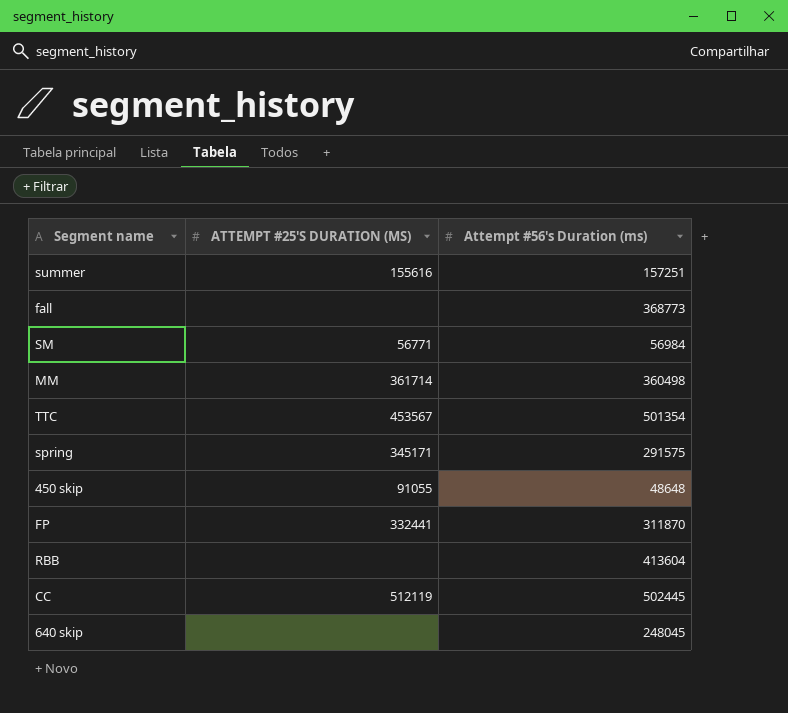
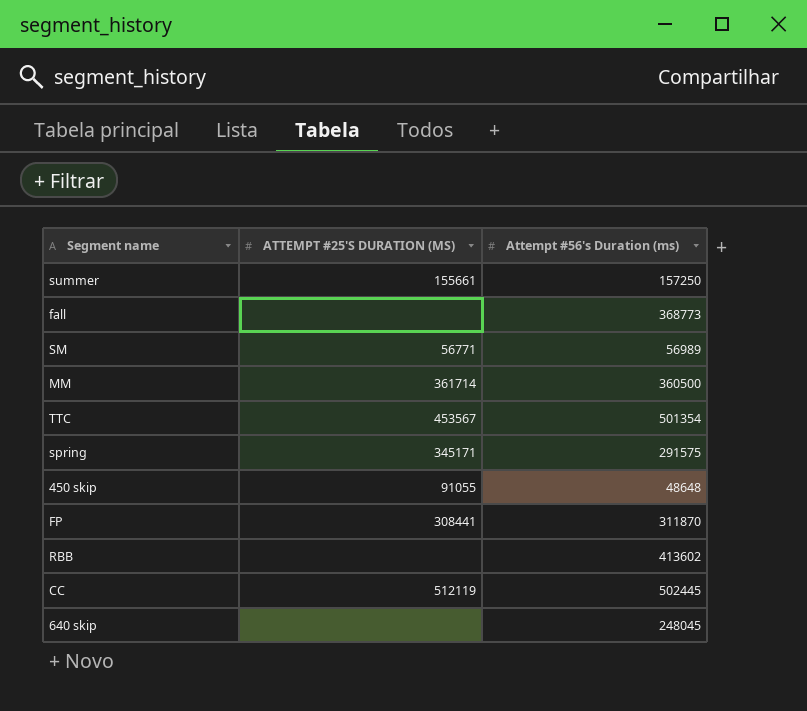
summer | ATTEMPT #25'S DURATION (MS): 155616 -> 155661
summer | Attempt #56's Duration (ms): 157251 -> 157250
SM | Attempt #56's Duration (ms): 56984 -> 56989
MM | Attempt #56's Duration (ms): 360498 -> 360500
FP | ATTEMPT #25'S DURATION (MS): 332441 -> 308441
RBB | Attempt #56's Duration (ms): 413604 -> 413602

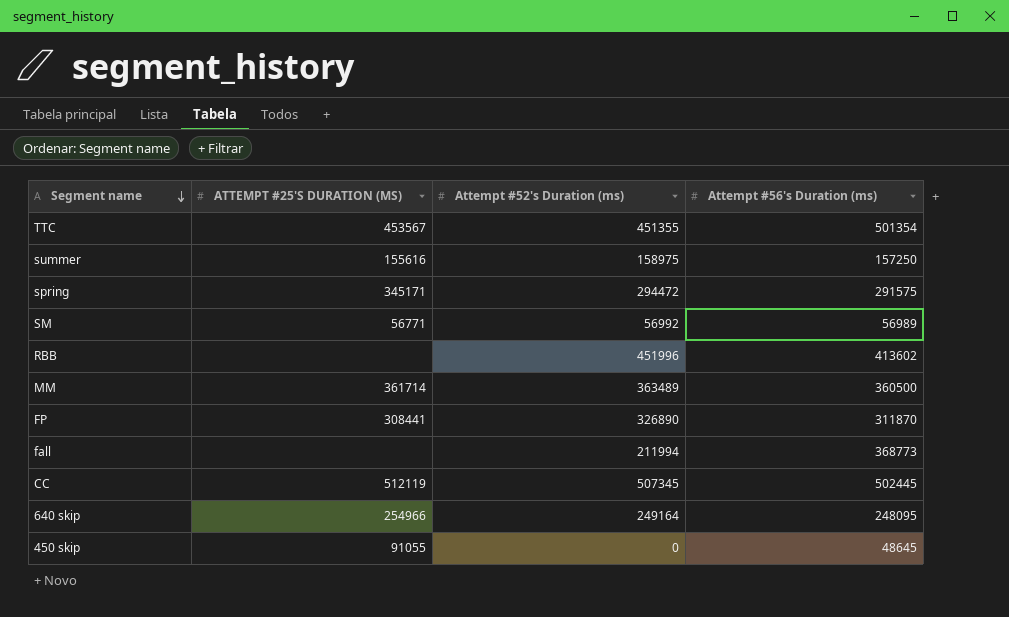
row order: none -> Segment name descending
column Attempt #52's Duration (ms) | position: none -> 3
summer | ATTEMPT #25'S DURATION (MS): 155661 -> 155616
640 skip | ATTEMPT #25'S DURATION (MS): none -> 254966
640 skip | Attempt #56's Duration (ms): 248045 -> 248095
450 skip | Attempt #56's Duration (ms): 48648 -> 48645

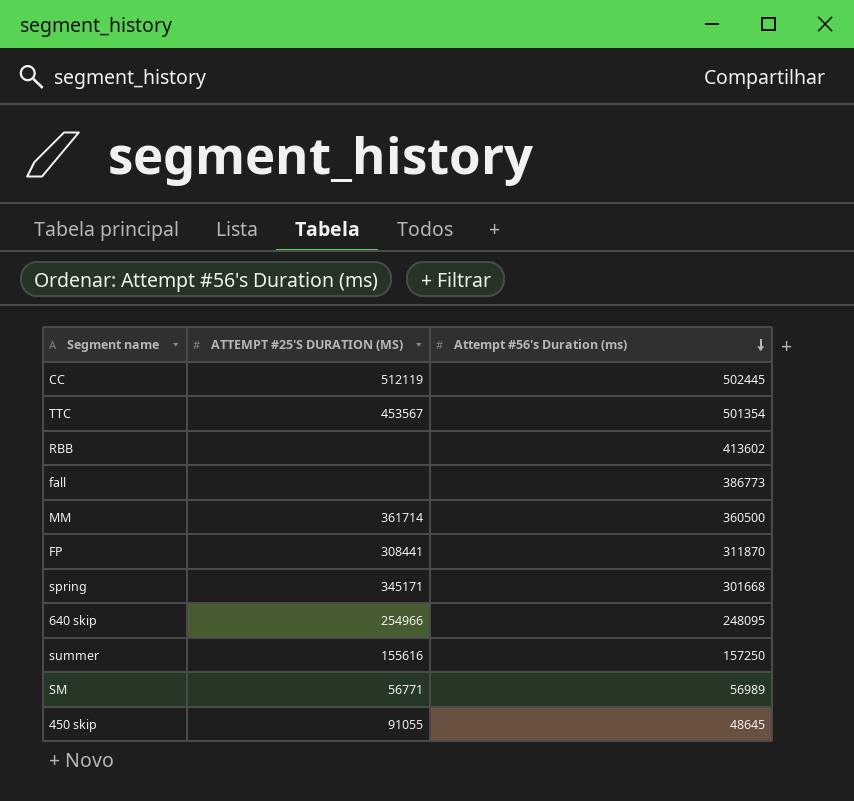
row order: Segment name descending -> Attempt #56's Duration (ms) descending
column Attempt #52's Duration (ms) | position: 3 -> none
fall | Attempt #56's Duration (ms): 368773 -> 386773
spring | Attempt #56's Duration (ms): 291575 -> 301668

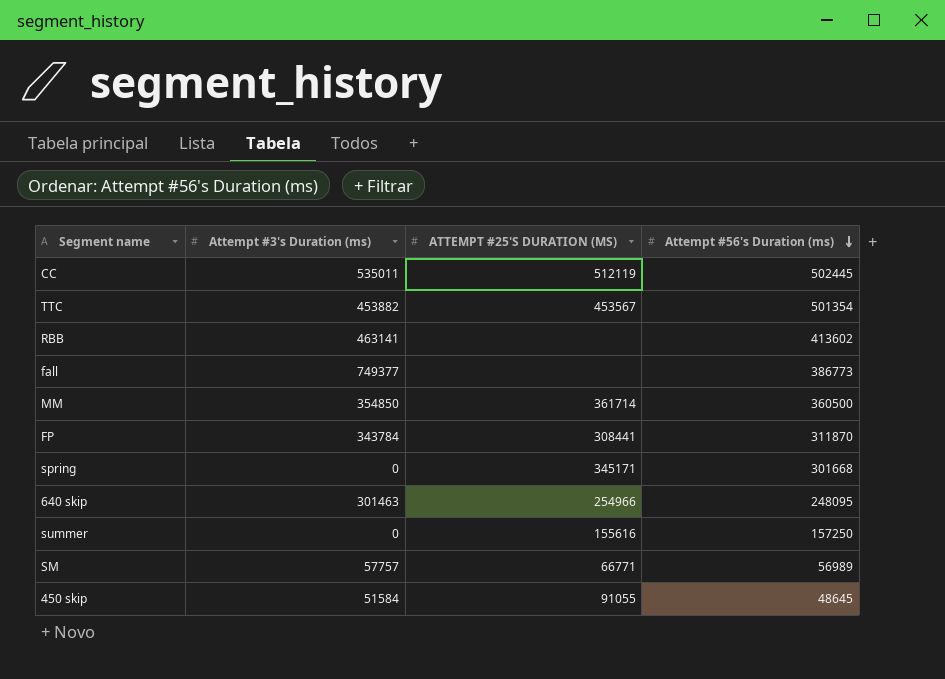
column Attempt #3's Duration (ms) | position: none -> 2
SM | ATTEMPT #25'S DURATION (MS): 56771 -> 66771

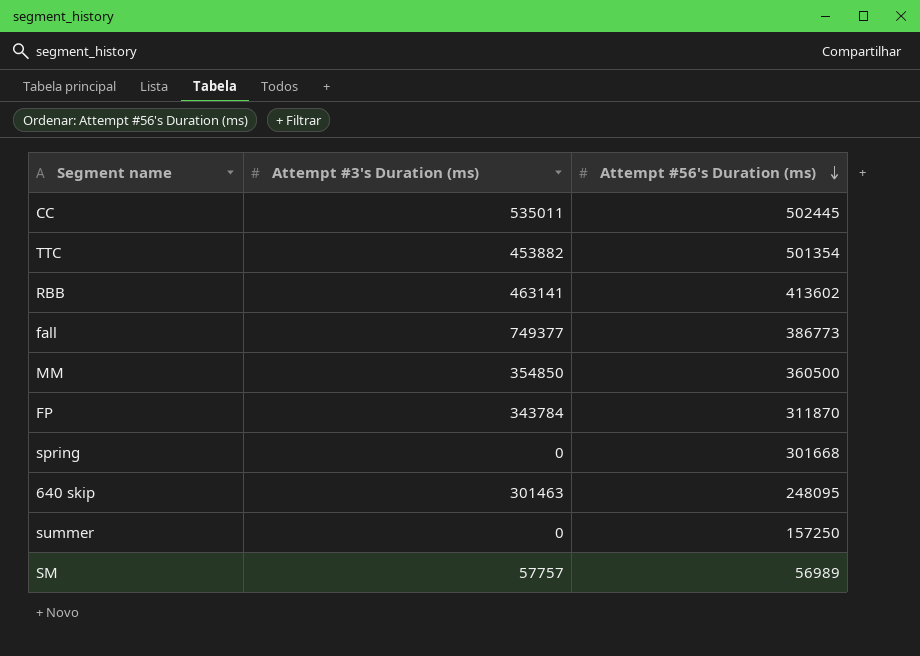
column ATTEMPT #25'S DURATION (MS) | position: 3 -> none
row 450 skip: 51584 | 91055 | 48645 -> none

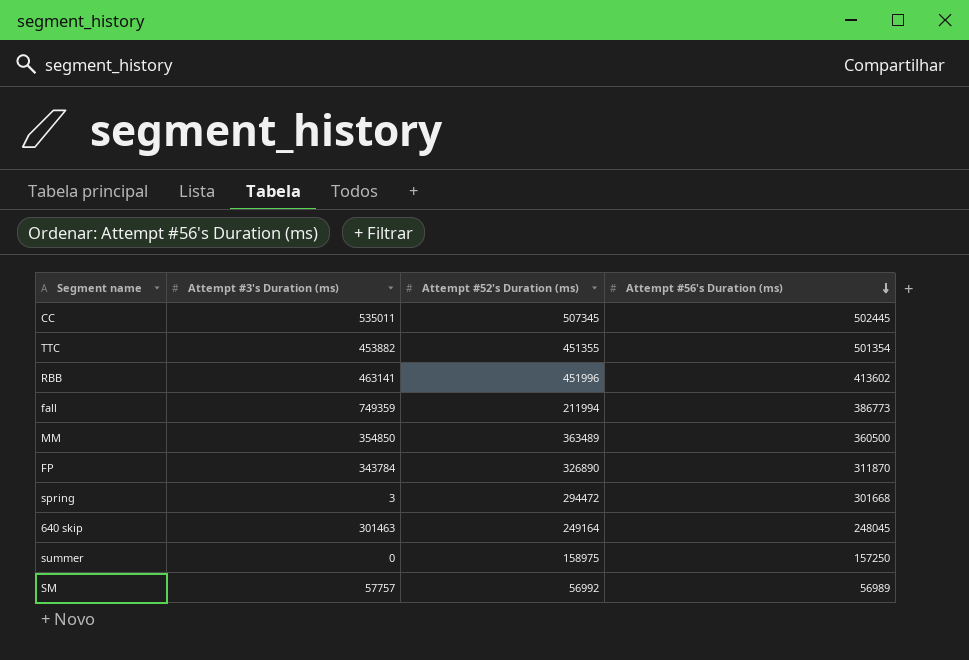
column Attempt #52's Duration (ms) | position: none -> 3
fall | Attempt #3's Duration (ms): 749377 -> 749359
spring | Attempt #3's Duration (ms): 0 -> 3
640 skip | Attempt #56's Duration (ms): 248095 -> 248045

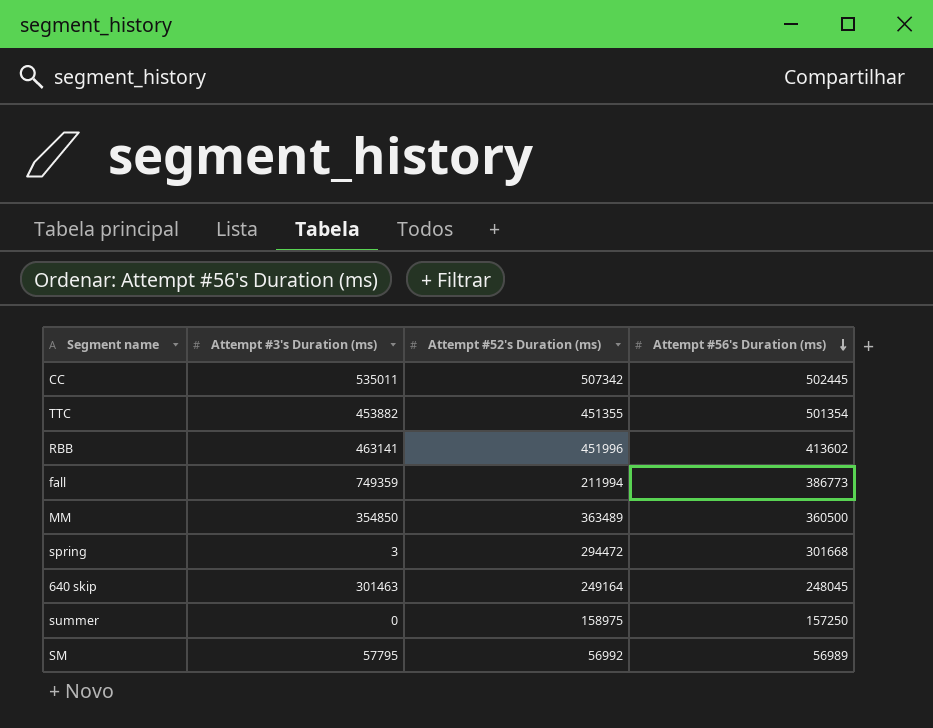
row FP: 343784 | 326890 | 311870 -> none
CC | Attempt #52's Duration (ms): 507345 -> 507342
SM | Attempt #3's Duration (ms): 57757 -> 57795

